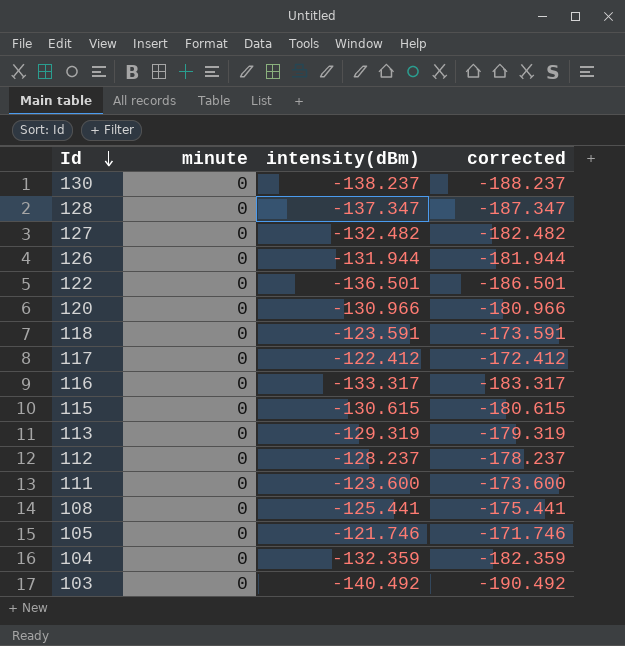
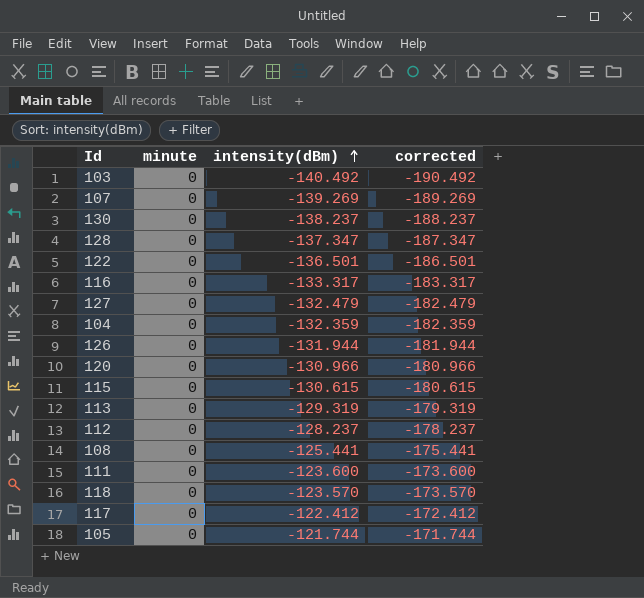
row order: Id descending -> intensity(dBm) ascending
row 107: none -> 0 | -139.269 | -189.269
127 | intensity(dBm): -132.482 -> -132.479
127 | corrected: -182.482 -> -182.479
118 | intensity(dBm): -123.591 -> -123.570
118 | corrected: -173.591 -> -173.570
105 | intensity(dBm): -121.746 -> -121.744
105 | corrected: -171.746 -> -171.744

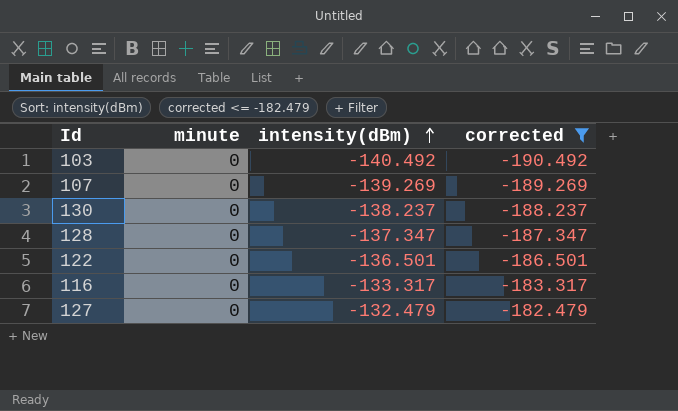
filter: none -> corrected <= -182.479

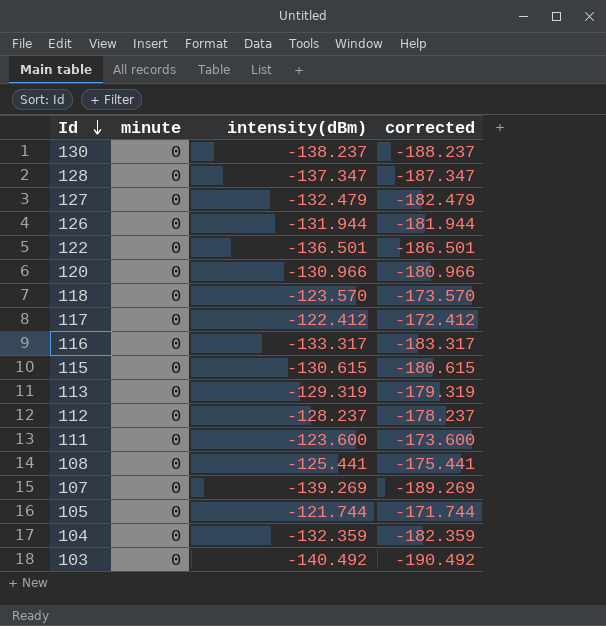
filter: corrected <= -182.479 -> none
row order: intensity(dBm) ascending -> Id descending

